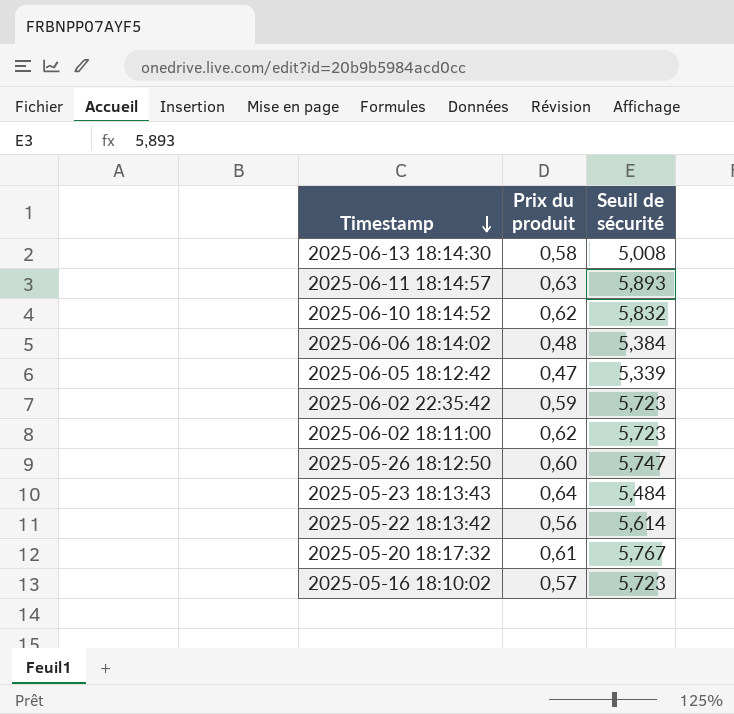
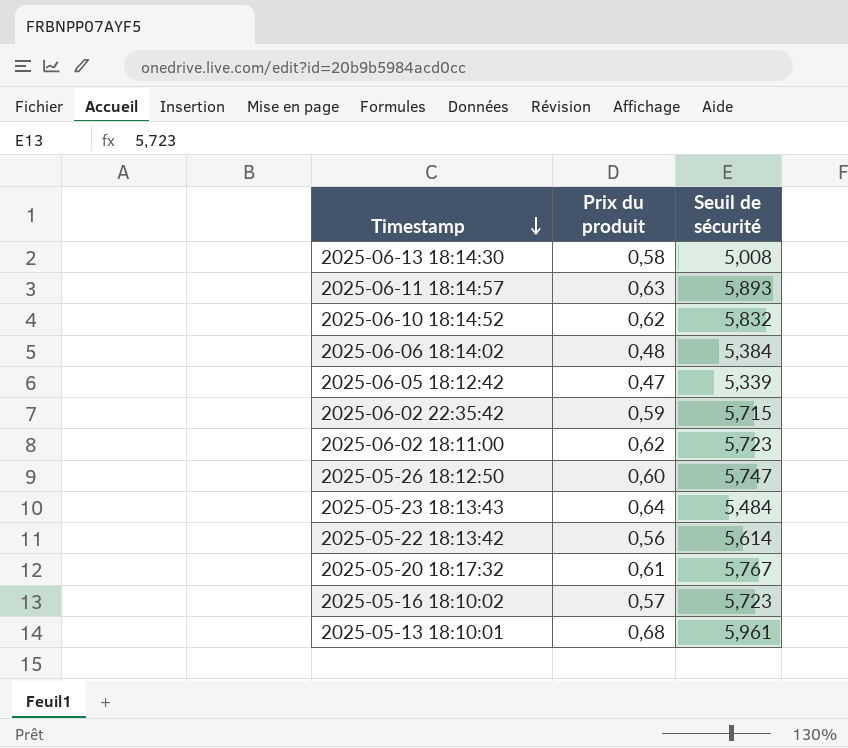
2025-06-02 22:35:42 | Seuil de sécurité: 5,723 -> 5,715
row 2025-05-13 18:10:01: none -> 0,68 | 5,961

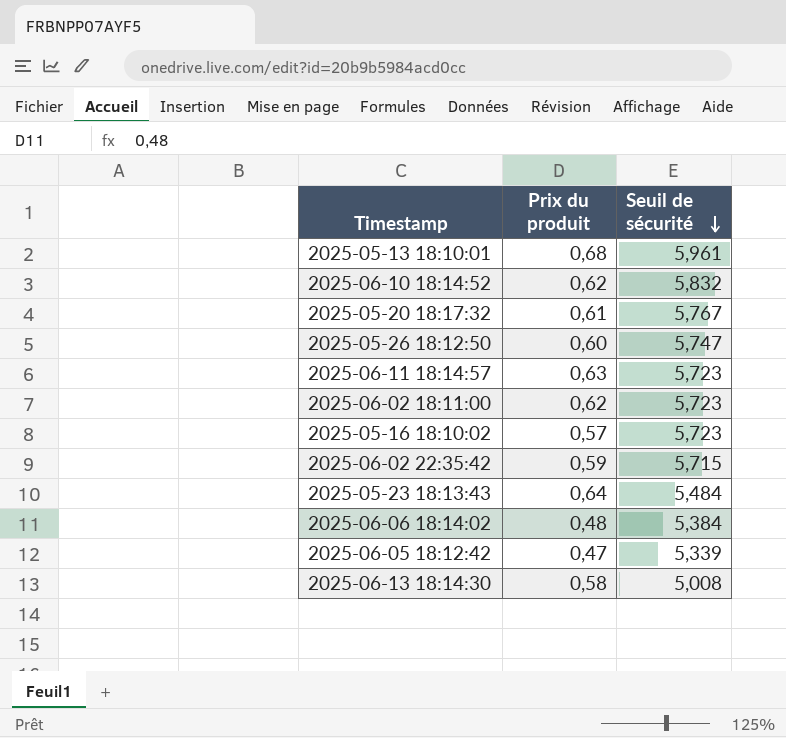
row order: Timestamp descending -> Seuil de sécurité descending
row 2025-05-22 18:13:42: 0,56 | 5,614 -> none
2025-06-11 18:14:57 | Seuil de sécurité: 5,893 -> 5,723

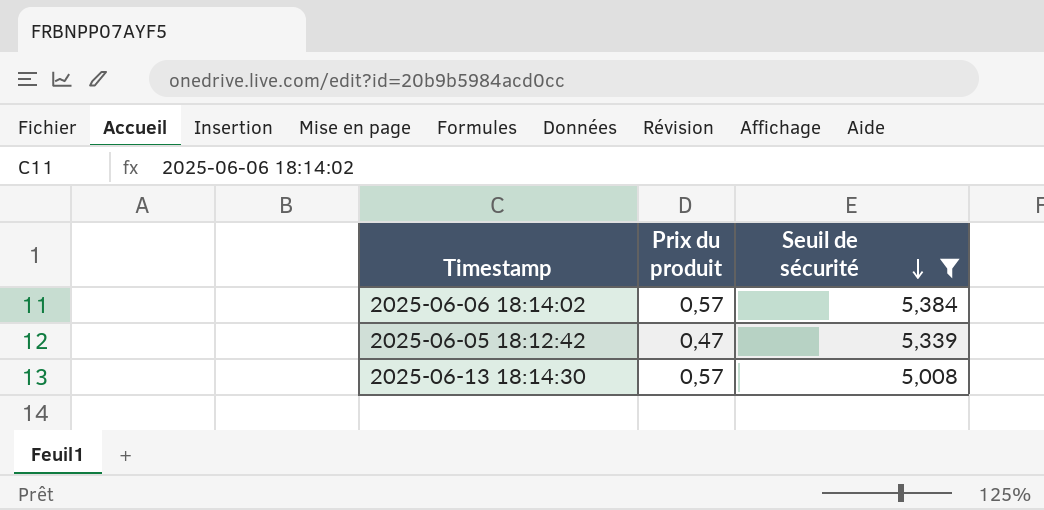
filter: none -> Seuil de sécurité <= 5,384
2025-06-06 18:14:02 | Prix du produit: 0,48 -> 0,57
2025-06-13 18:14:30 | Prix du produit: 0,58 -> 0,57

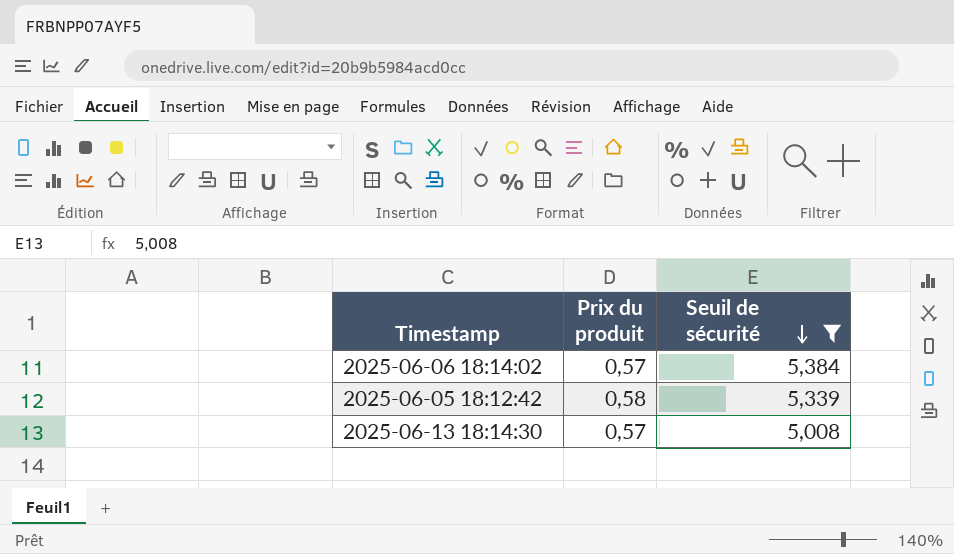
2025-06-05 18:12:42 | Prix du produit: 0,47 -> 0,58

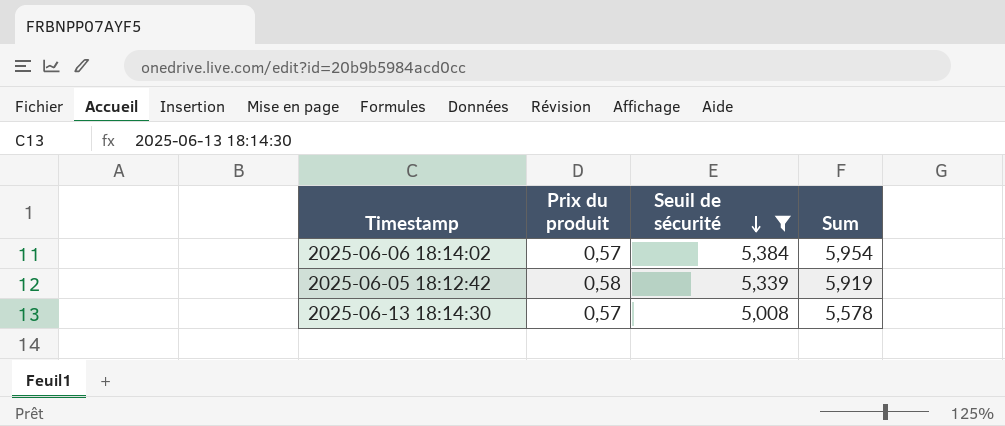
column Sum | formula: none -> [Prix du produit] + [Seuil de sécurité]

